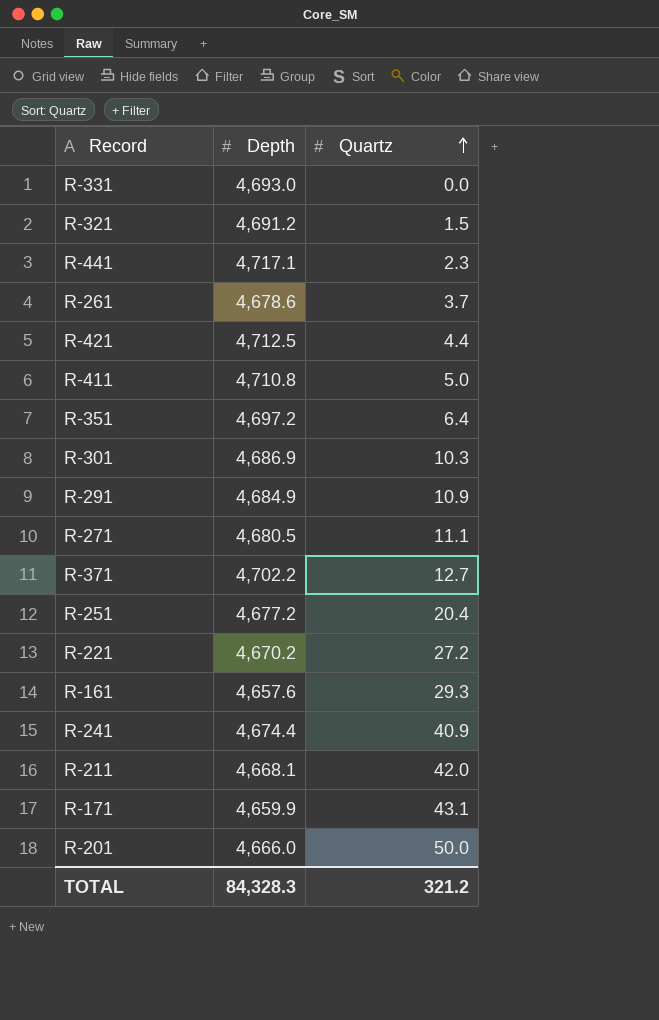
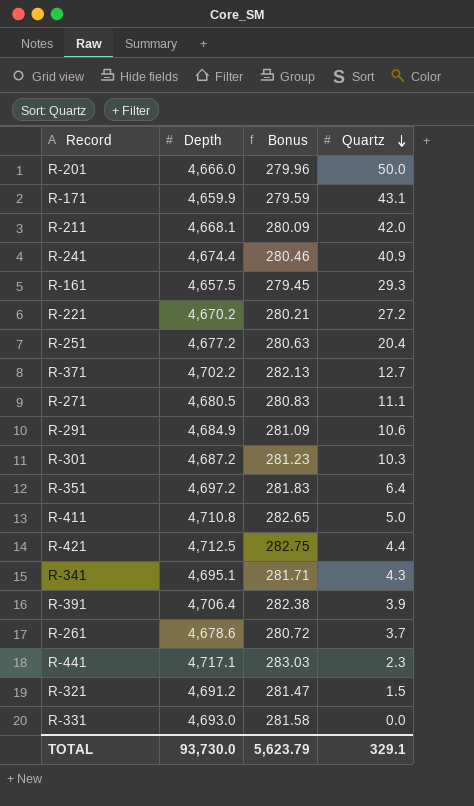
row order: Quartz ascending -> Quartz descending
column Bonus | formula: none -> [Depth] * 0.06
R-161 | Depth: 4,657.6 -> 4,657.5
R-291 | Quartz: 10.9 -> 10.6
R-301 | Depth: 4,686.9 -> 4,687.2
row R-341: none -> 4,695.1 | 281.71 | 4.3
row R-391: none -> 4,706.4 | 282.38 | 3.9
TOTAL | Depth: 84,328.3 -> 93,730.0
TOTAL | Quartz: 321.2 -> 329.1

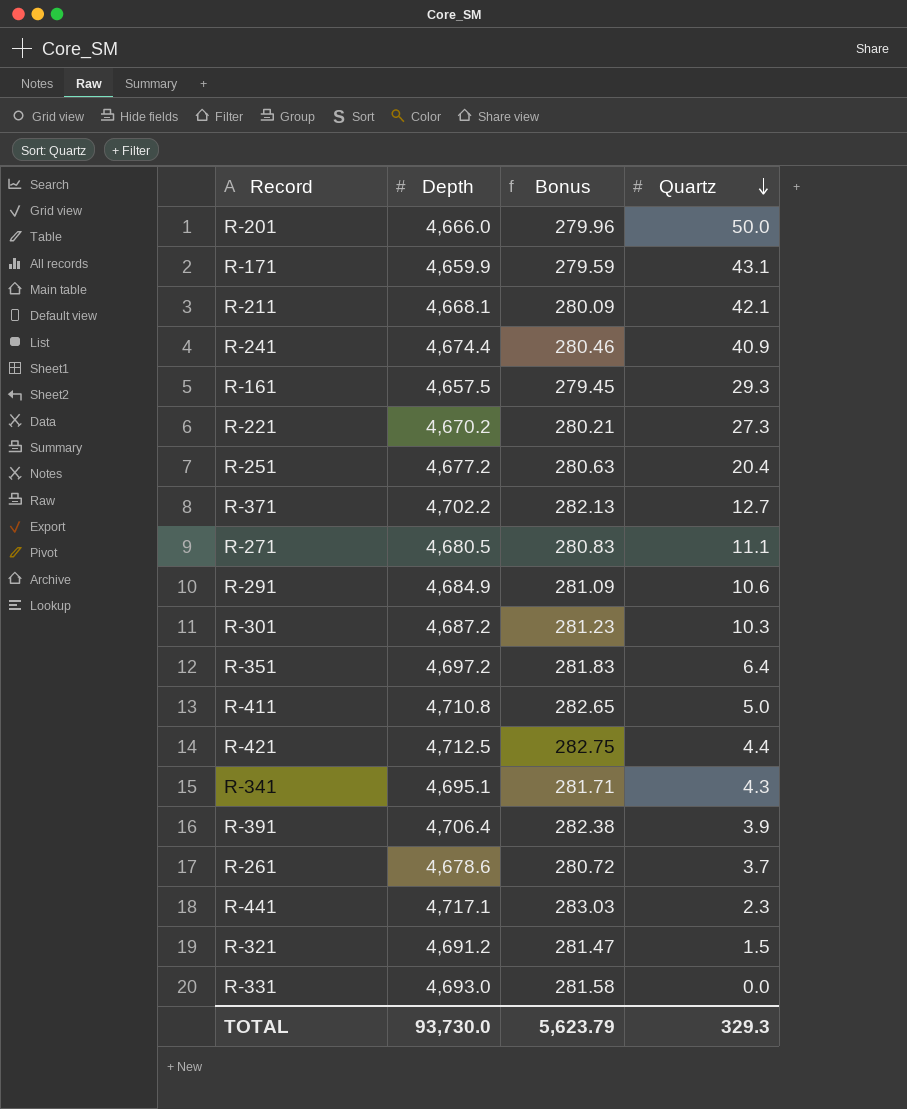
R-211 | Quartz: 42.0 -> 42.1
R-221 | Quartz: 27.2 -> 27.3
TOTAL | Quartz: 329.1 -> 329.3

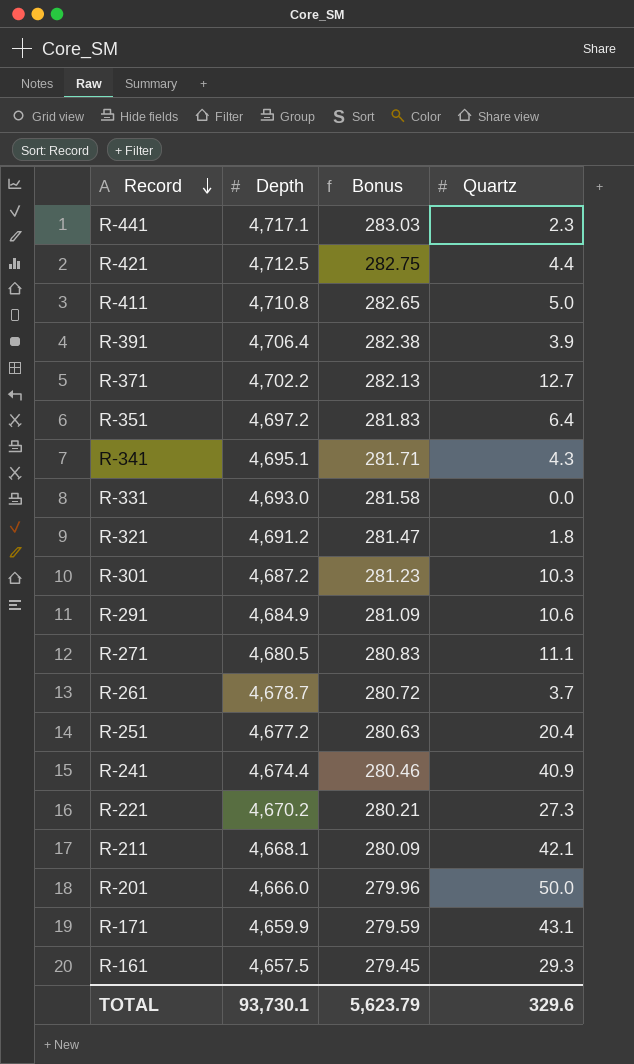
row order: Quartz descending -> Record descending
R-321 | Quartz: 1.5 -> 1.8
R-261 | Depth: 4,678.6 -> 4,678.7
TOTAL | Depth: 93,730.0 -> 93,730.1
TOTAL | Quartz: 329.3 -> 329.6

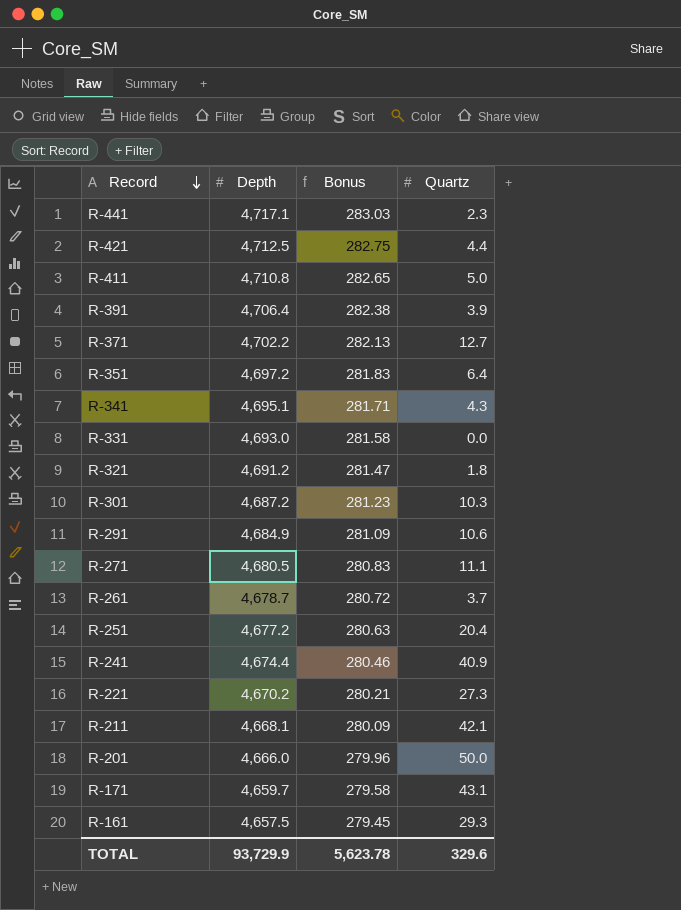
R-171 | Depth: 4,659.9 -> 4,659.7
R-171 | Bonus: 279.59 -> 279.58
TOTAL | Depth: 93,730.1 -> 93,729.9
TOTAL | Bonus: 5,623.79 -> 5,623.78

